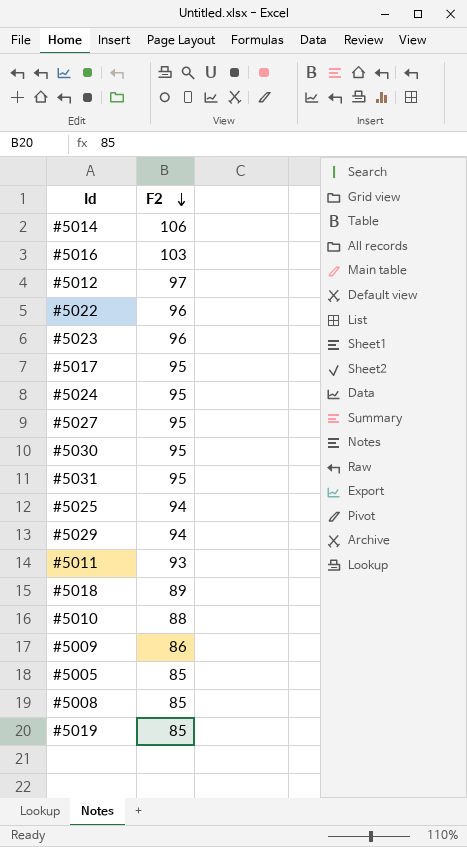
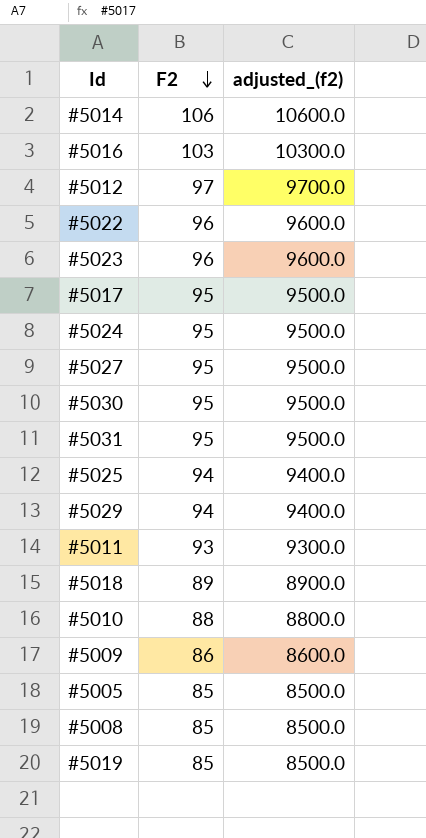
column adjusted_(f2) | formula: none -> [F2] * 100

